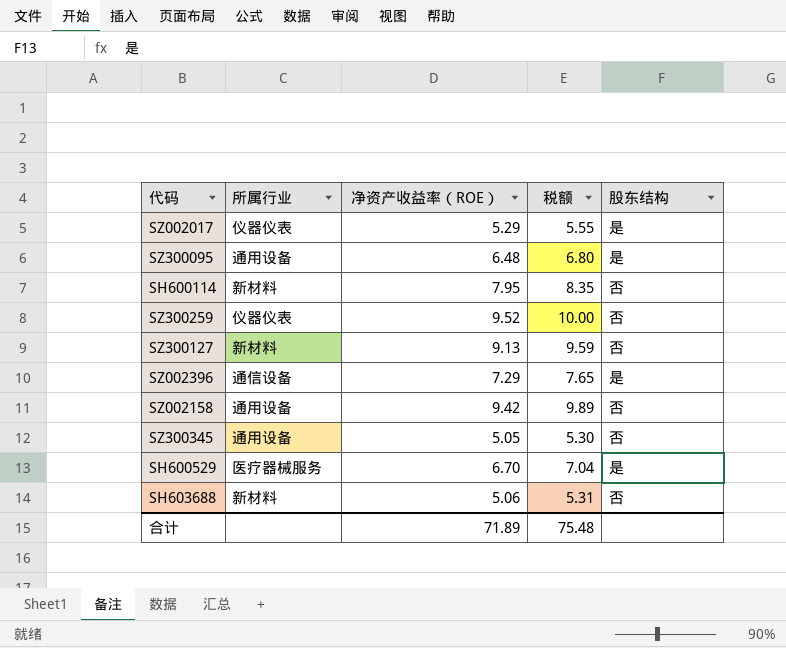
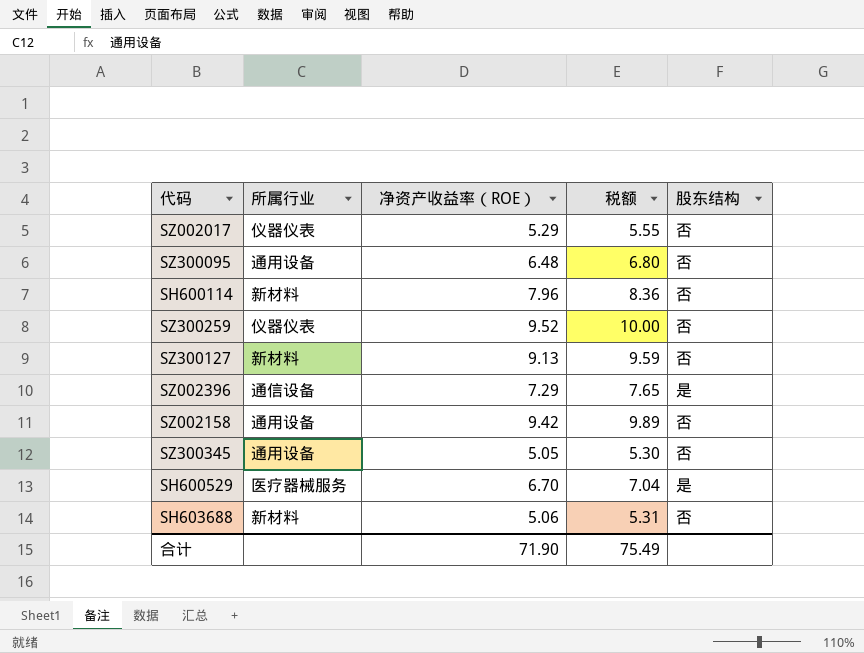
SZ002017 | 股东结构: 是 -> 否
SZ300095 | 股东结构: 是 -> 否
SH600114 | 净资产收益率（ROE）: 7.95 -> 7.96
SH600114 | 税额: 8.35 -> 8.36
合计 | 净资产收益率（ROE）: 71.89 -> 71.90
合计 | 税额: 75.48 -> 75.49

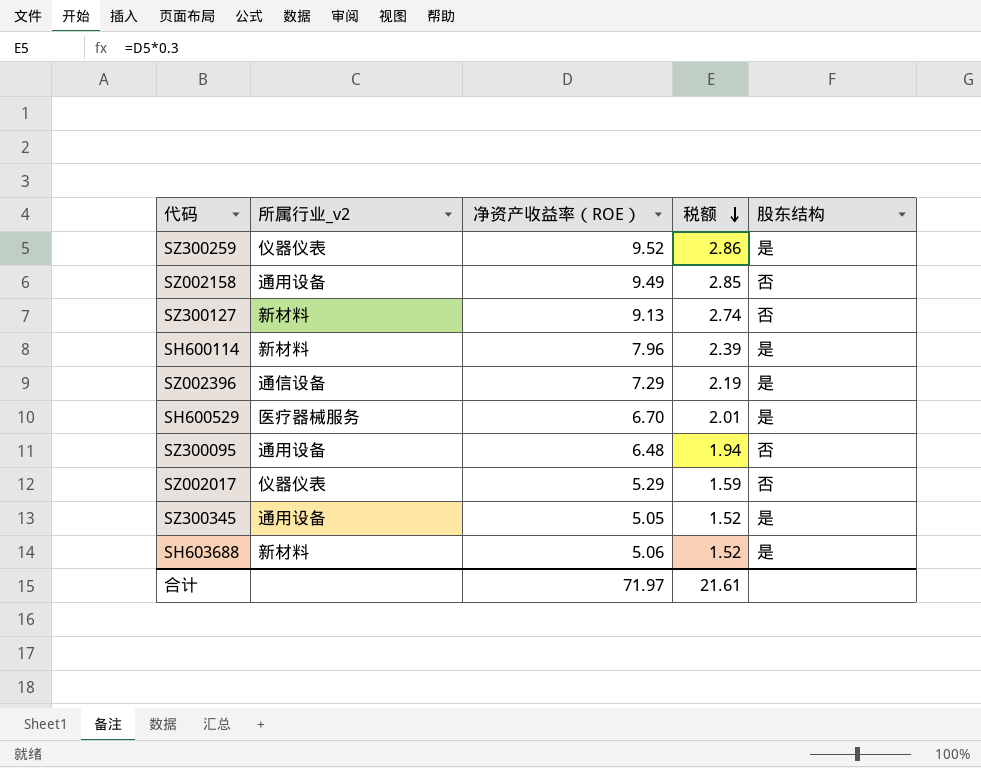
row order: none -> 税额 descending
column name: 所属行业 -> 所属行业_v2
column 税额 | formula: [净资产收益率（ROE）] * 1.05 -> [净资产收益率（ROE）] * 0.3
SZ300259 | 股东结构: 否 -> 是
SZ002158 | 净资产收益率（ROE）: 9.42 -> 9.49
SH600114 | 股东结构: 否 -> 是
SZ300345 | 股东结构: 否 -> 是
SH603688 | 股东结构: 否 -> 是
合计 | 净资产收益率（ROE）: 71.90 -> 71.97
合计 | 税额: 75.49 -> 21.61

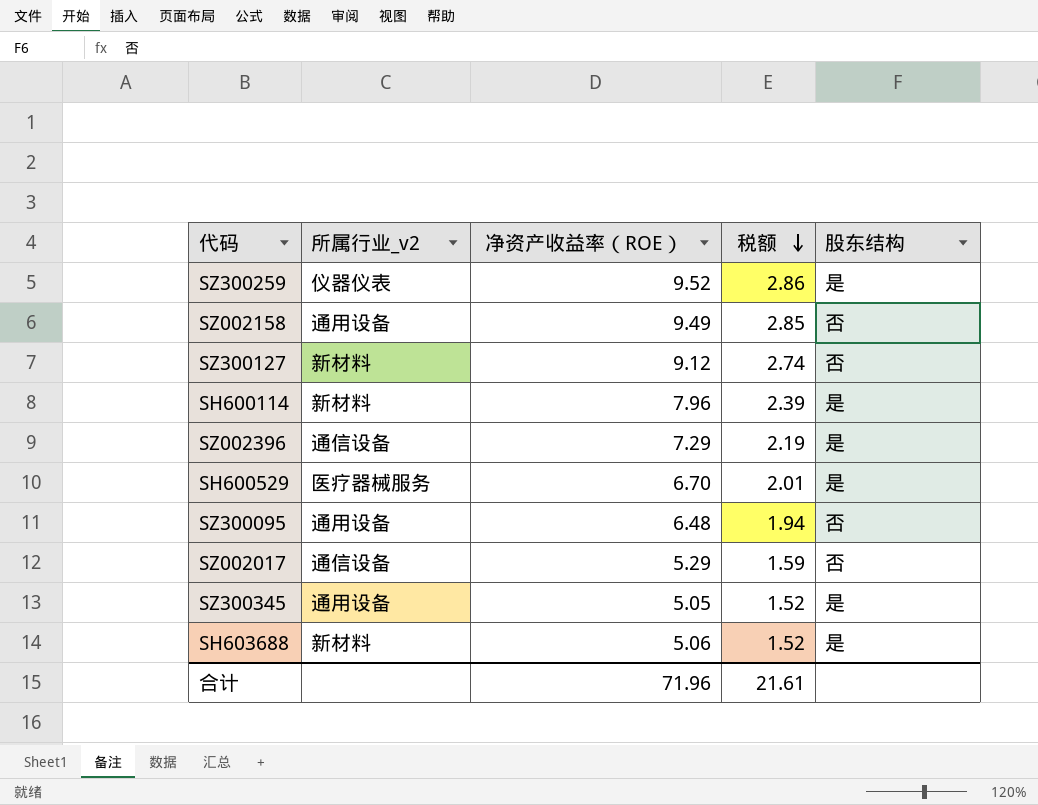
SZ300127 | 净资产收益率（ROE）: 9.13 -> 9.12
SZ002017 | 所属行业_v2: 仪器仪表 -> 通信设备
合计 | 净资产收益率（ROE）: 71.97 -> 71.96

